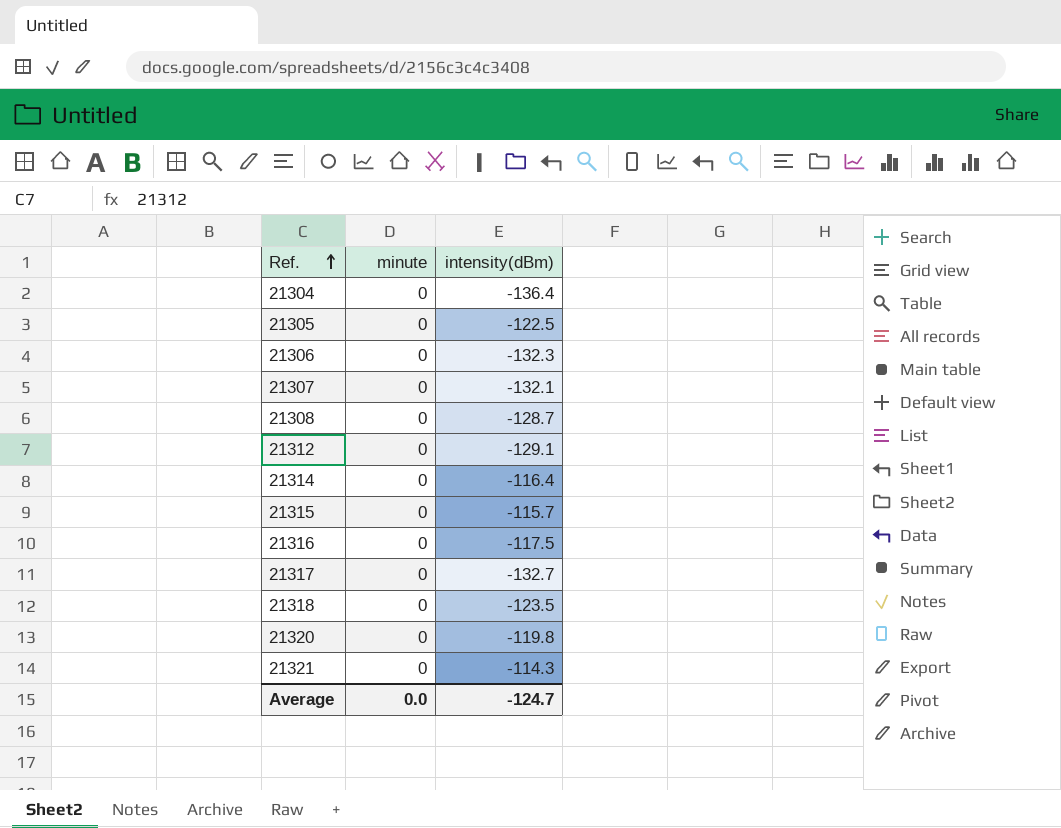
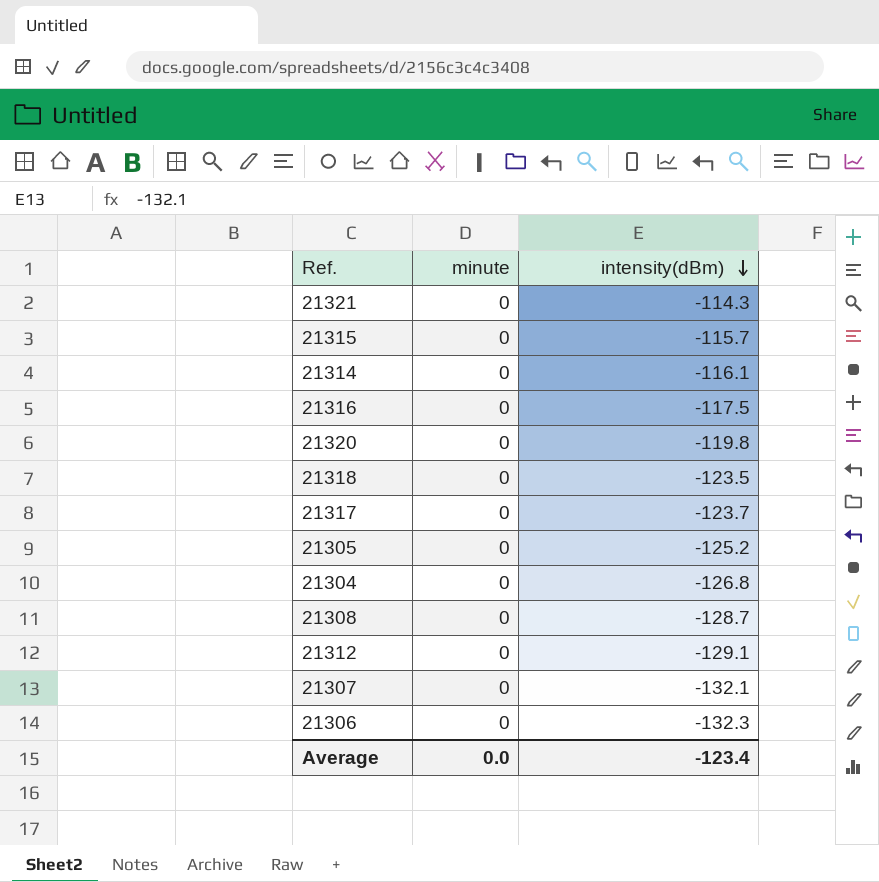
row order: Ref. ascending -> intensity(dBm) descending
21314 | intensity(dBm): -116.4 -> -116.1
21317 | intensity(dBm): -132.7 -> -123.7
21305 | intensity(dBm): -122.5 -> -125.2
21304 | intensity(dBm): -136.4 -> -126.8
Average | intensity(dBm): -124.7 -> -123.4

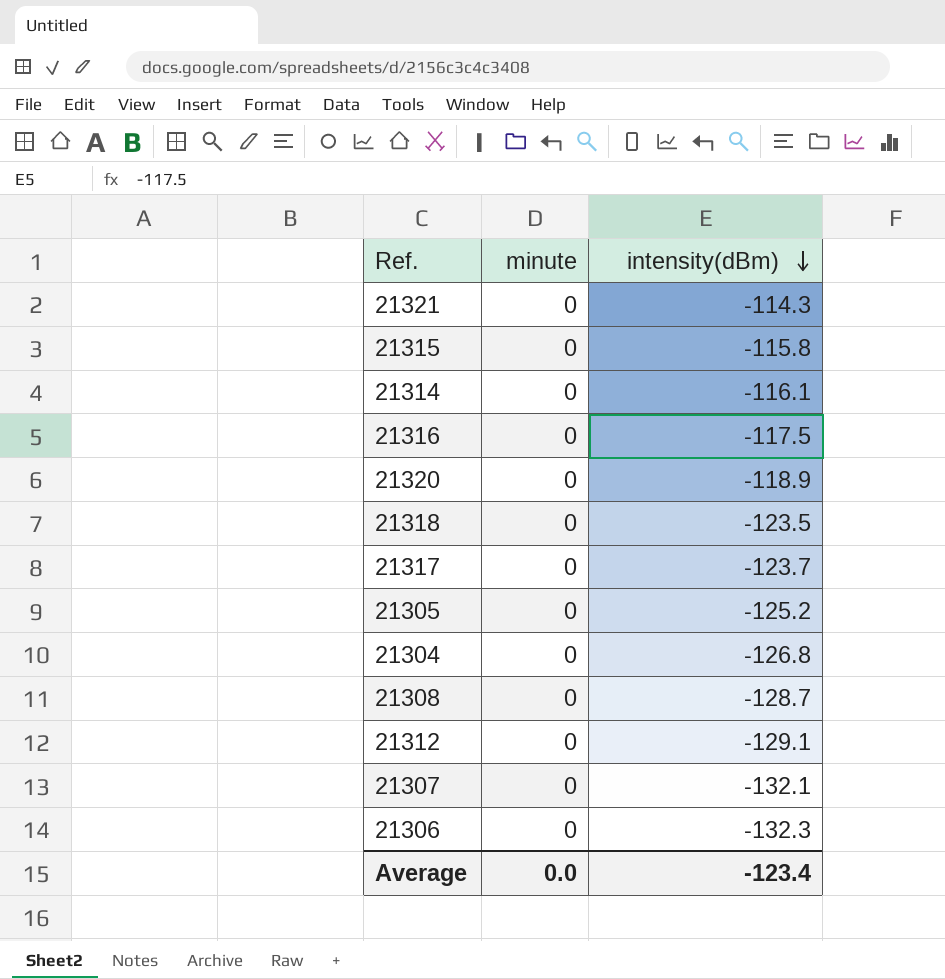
21315 | intensity(dBm): -115.7 -> -115.8
21320 | intensity(dBm): -119.8 -> -118.9

